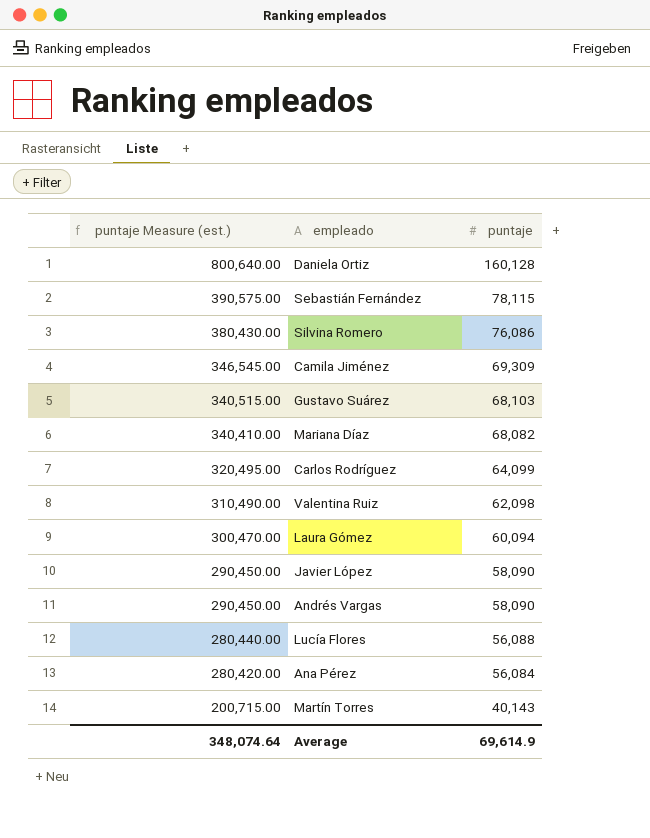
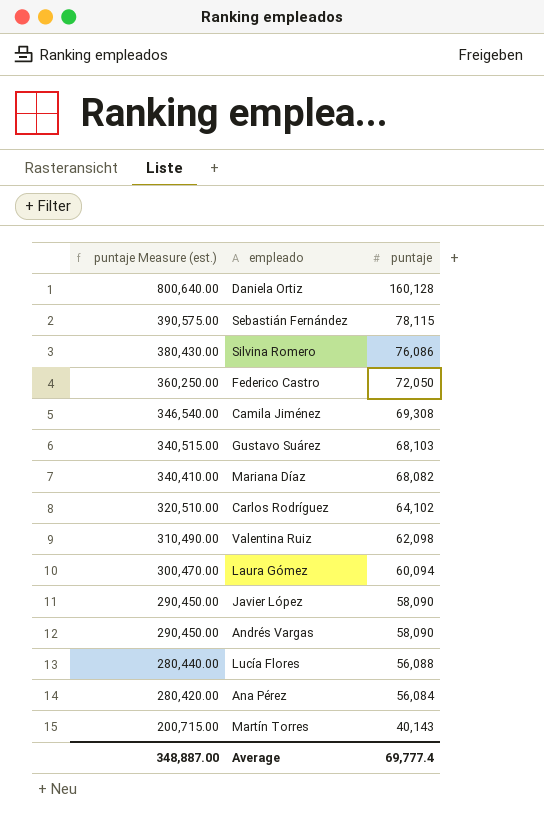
row Federico Castro: none -> 360,250.00 | 72,050
Camila Jiménez | puntaje Measure (est.): 346,545.00 -> 346,540.00
Camila Jiménez | puntaje: 69,309 -> 69,308
Carlos Rodríguez | puntaje Measure (est.): 320,495.00 -> 320,510.00
Carlos Rodríguez | puntaje: 64,099 -> 64,102
Average | puntaje Measure (est.): 348,074.64 -> 348,887.00
Average | puntaje: 69,614.9 -> 69,777.4

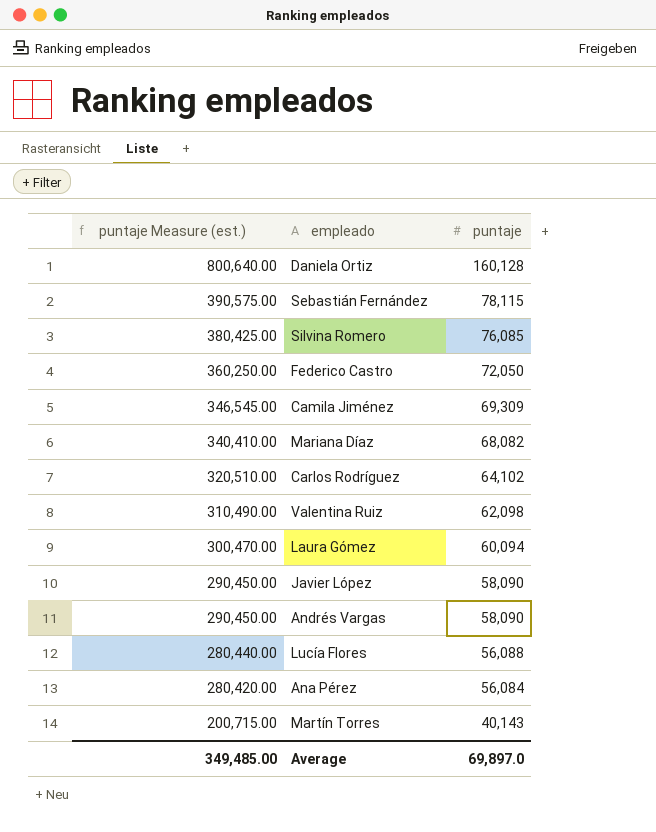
row Gustavo Suárez: 340,515.00 | 68,103 -> none
Silvina Romero | puntaje Measure (est.): 380,430.00 -> 380,425.00
Silvina Romero | puntaje: 76,086 -> 76,085
Camila Jiménez | puntaje Measure (est.): 346,540.00 -> 346,545.00
Camila Jiménez | puntaje: 69,308 -> 69,309
Average | puntaje Measure (est.): 348,887.00 -> 349,485.00
Average | puntaje: 69,777.4 -> 69,897.0

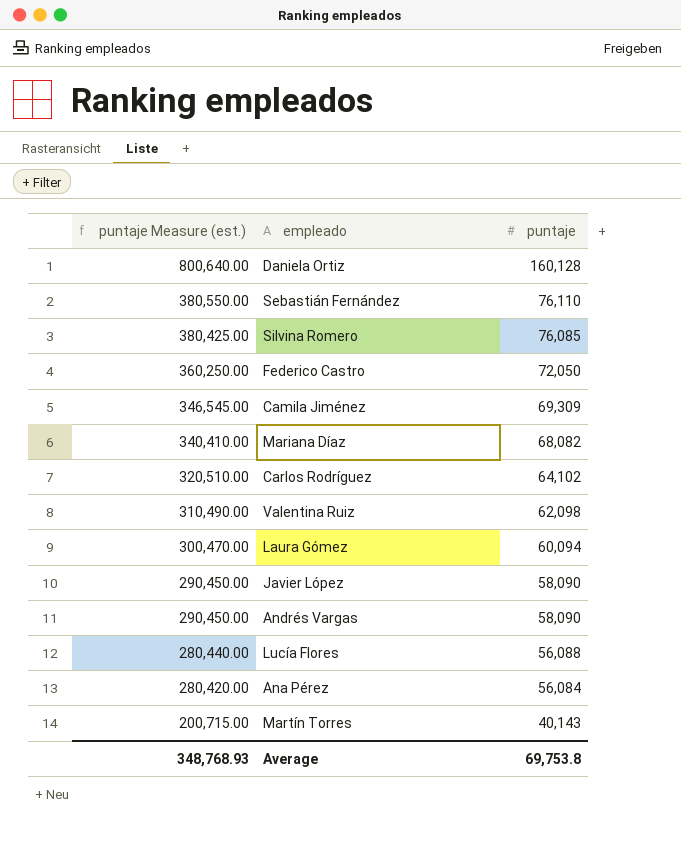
Sebastián Fernández | puntaje Measure (est.): 390,575.00 -> 380,550.00
Sebastián Fernández | puntaje: 78,115 -> 76,110
Average | puntaje Measure (est.): 349,485.00 -> 348,768.93
Average | puntaje: 69,897.0 -> 69,753.8

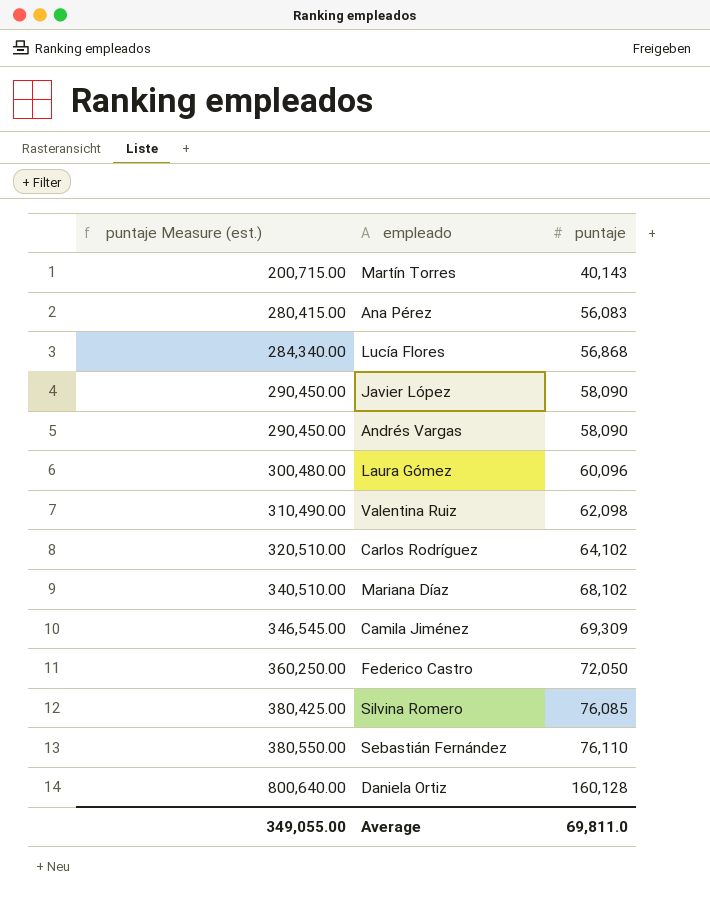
row order: puntaje Measure (est.) descending -> puntaje Measure (est.) ascending
Ana Pérez | puntaje Measure (est.): 280,420.00 -> 280,415.00
Ana Pérez | puntaje: 56,084 -> 56,083
Lucía Flores | puntaje Measure (est.): 280,440.00 -> 284,340.00
Lucía Flores | puntaje: 56,088 -> 56,868
Laura Gómez | puntaje Measure (est.): 300,470.00 -> 300,480.00
Laura Gómez | puntaje: 60,094 -> 60,096
Mariana Díaz | puntaje Measure (est.): 340,410.00 -> 340,510.00
Mariana Díaz | puntaje: 68,082 -> 68,102
Average | puntaje Measure (est.): 348,768.93 -> 349,055.00
Average | puntaje: 69,753.8 -> 69,811.0

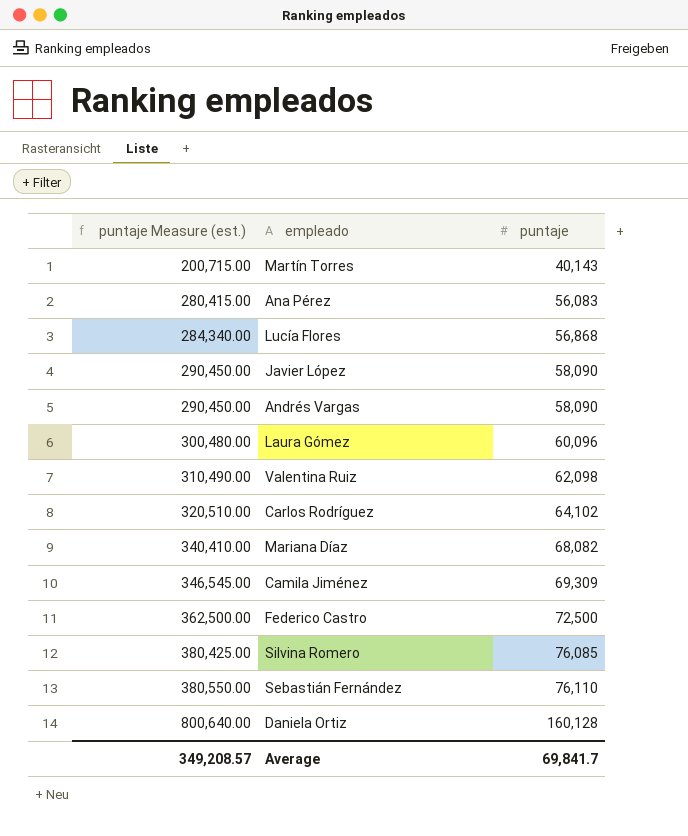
Mariana Díaz | puntaje Measure (est.): 340,510.00 -> 340,410.00
Mariana Díaz | puntaje: 68,102 -> 68,082
Federico Castro | puntaje Measure (est.): 360,250.00 -> 362,500.00
Federico Castro | puntaje: 72,050 -> 72,500
Average | puntaje Measure (est.): 349,055.00 -> 349,208.57
Average | puntaje: 69,811.0 -> 69,841.7

